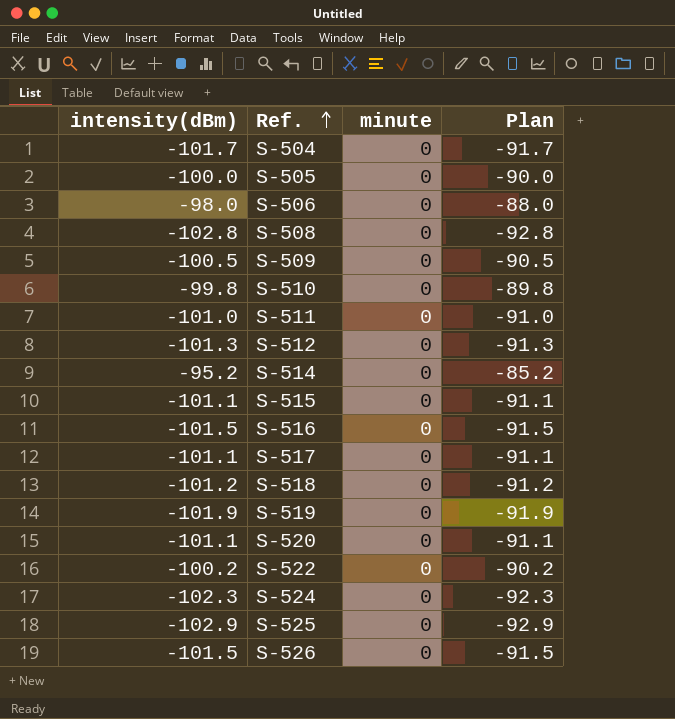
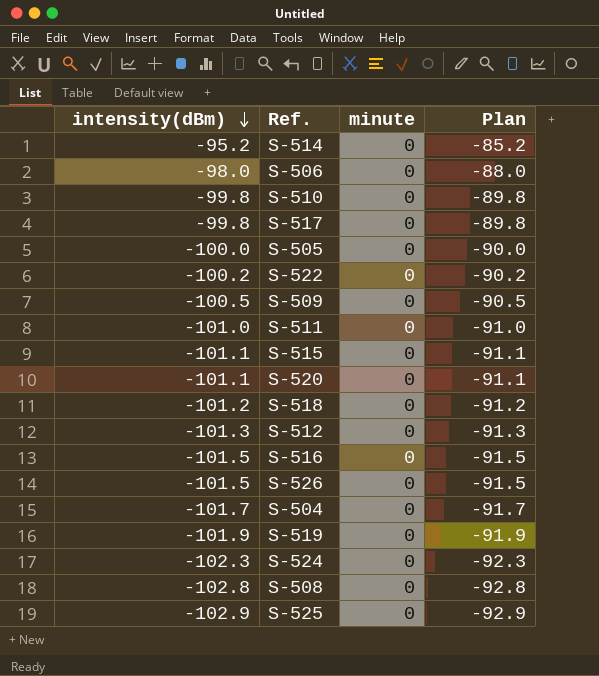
row order: Ref. ascending -> intensity(dBm) descending
S-517 | intensity(dBm): -101.1 -> -99.8
S-517 | Plan: -91.1 -> -89.8

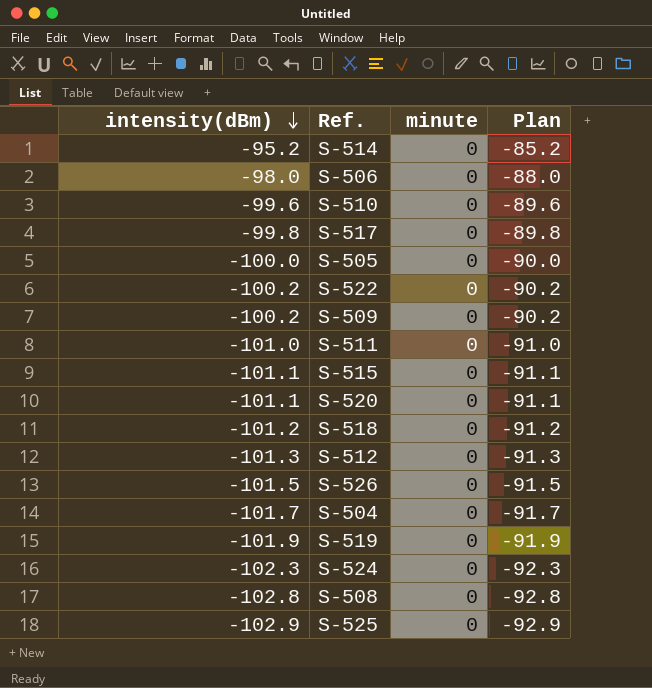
row S-516: -101.5 | 0 | -91.5 -> none
S-510 | intensity(dBm): -99.8 -> -99.6
S-510 | Plan: -89.8 -> -89.6
S-509 | intensity(dBm): -100.5 -> -100.2
S-509 | Plan: -90.5 -> -90.2

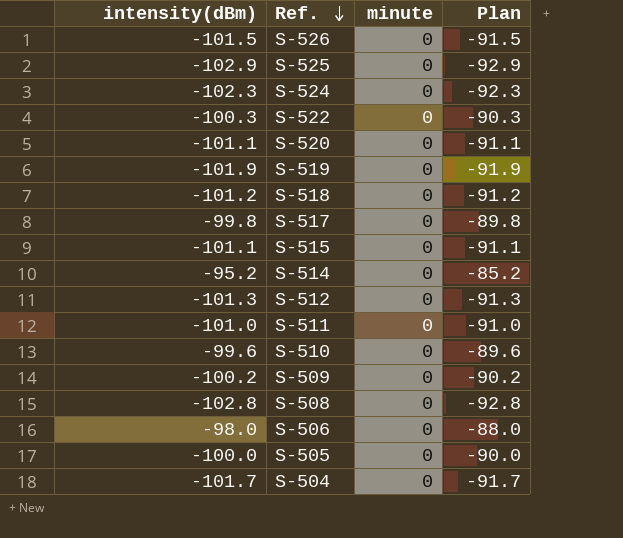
row order: intensity(dBm) descending -> Ref. descending
S-522 | intensity(dBm): -100.2 -> -100.3
S-522 | Plan: -90.2 -> -90.3

